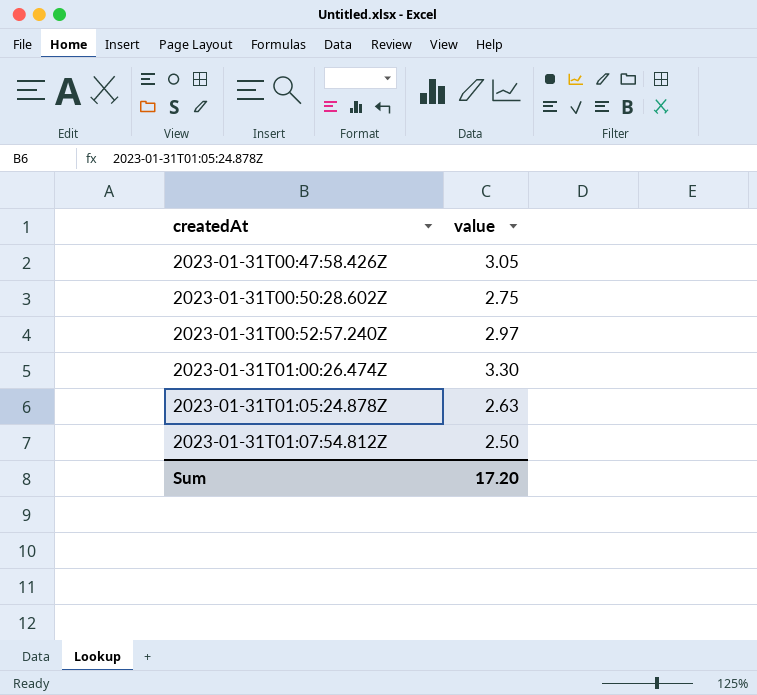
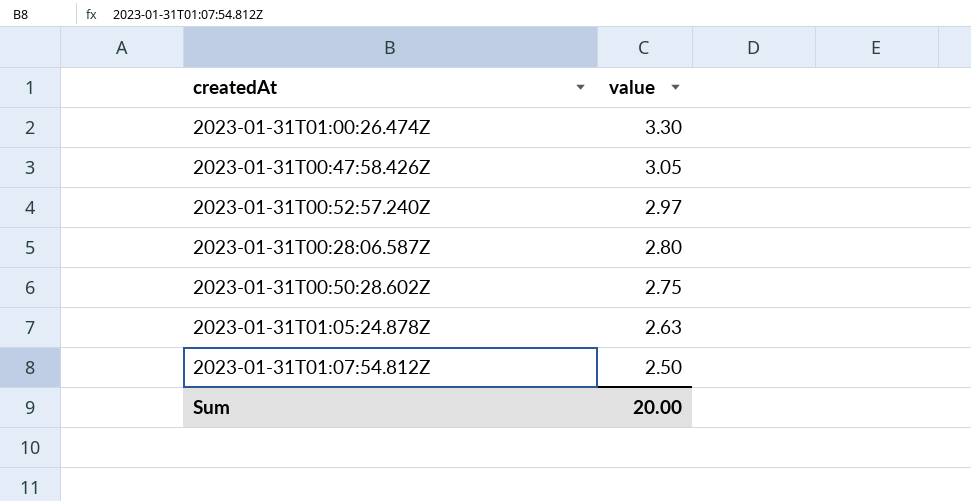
row order: createdAt ascending -> value descending
row 2023-01-31T00:28:06.587Z: none -> 2.80
Sum | value: 17.20 -> 20.00

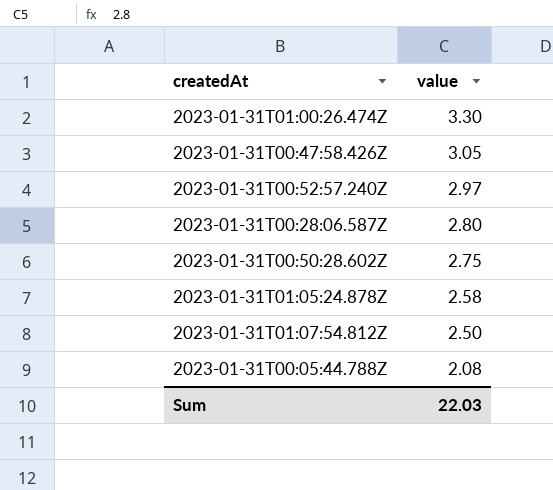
2023-01-31T01:05:24.878Z | value: 2.63 -> 2.58
row 2023-01-31T00:05:44.788Z: none -> 2.08
Sum | value: 20.00 -> 22.03

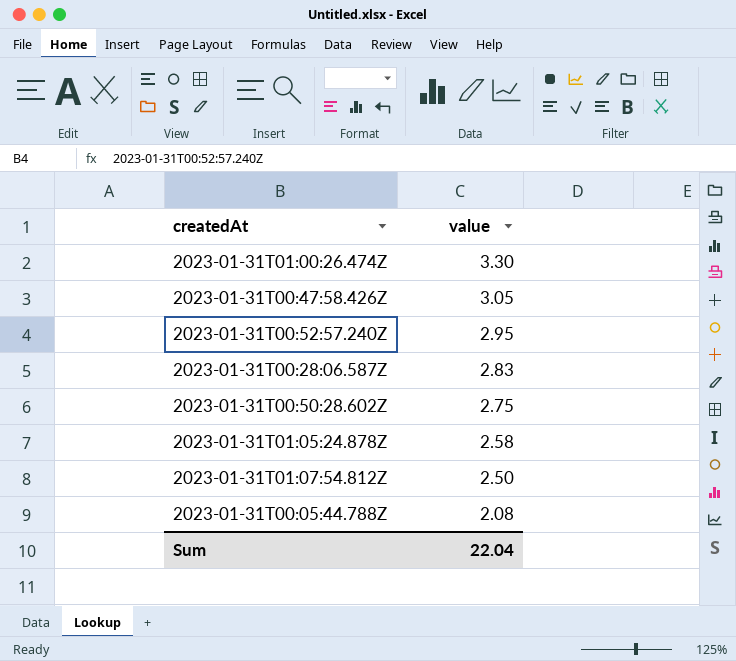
2023-01-31T00:52:57.240Z | value: 2.97 -> 2.95
2023-01-31T00:28:06.587Z | value: 2.80 -> 2.83
Sum | value: 22.03 -> 22.04

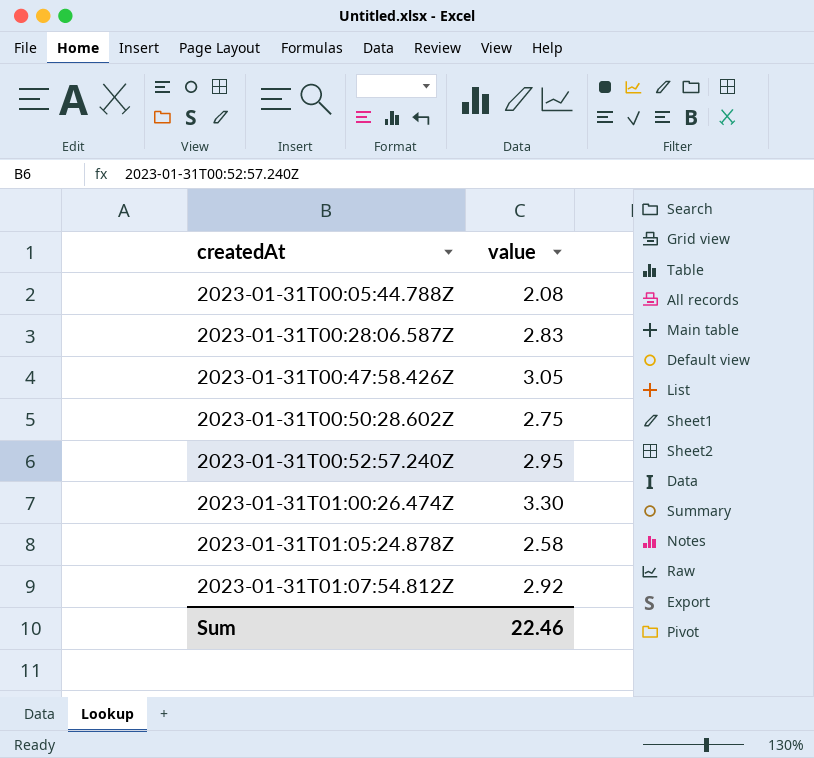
row order: value descending -> createdAt ascending
2023-01-31T01:07:54.812Z | value: 2.50 -> 2.92
Sum | value: 22.04 -> 22.46

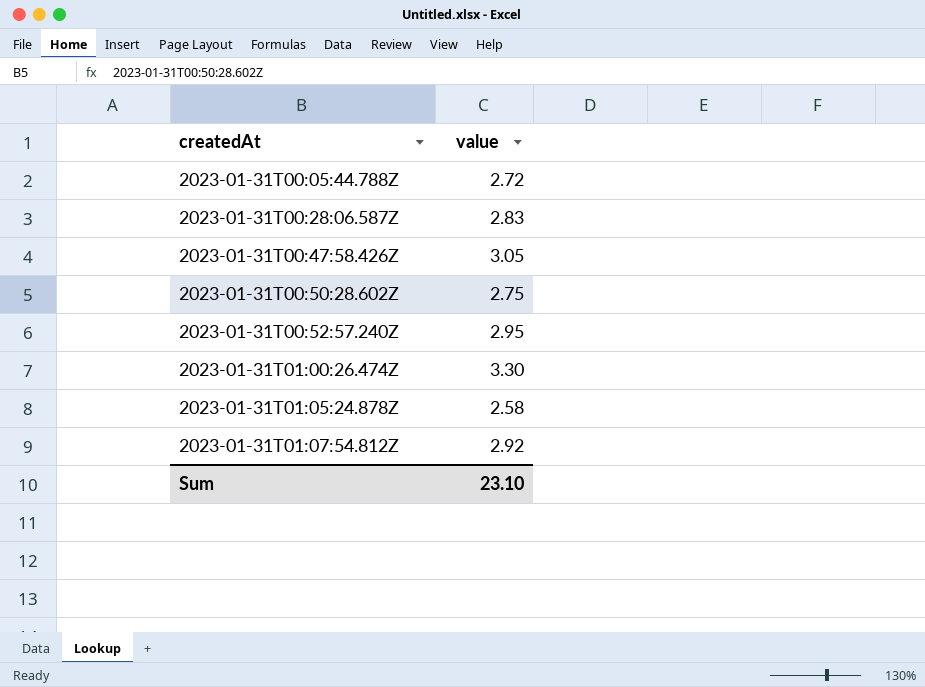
2023-01-31T00:05:44.788Z | value: 2.08 -> 2.72
Sum | value: 22.46 -> 23.10

